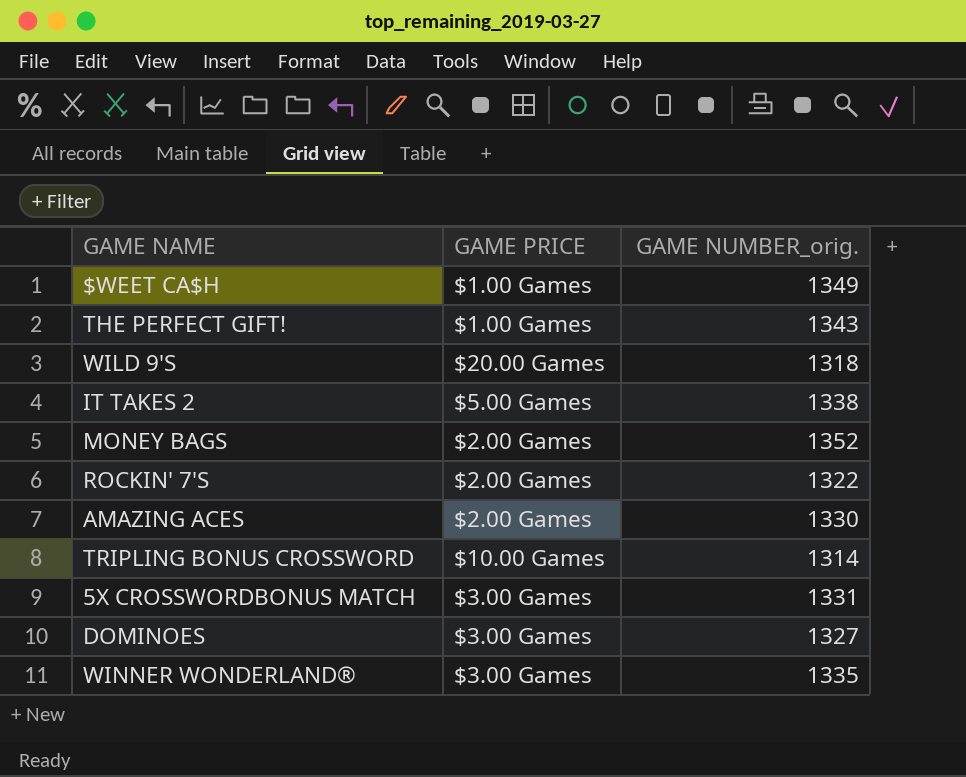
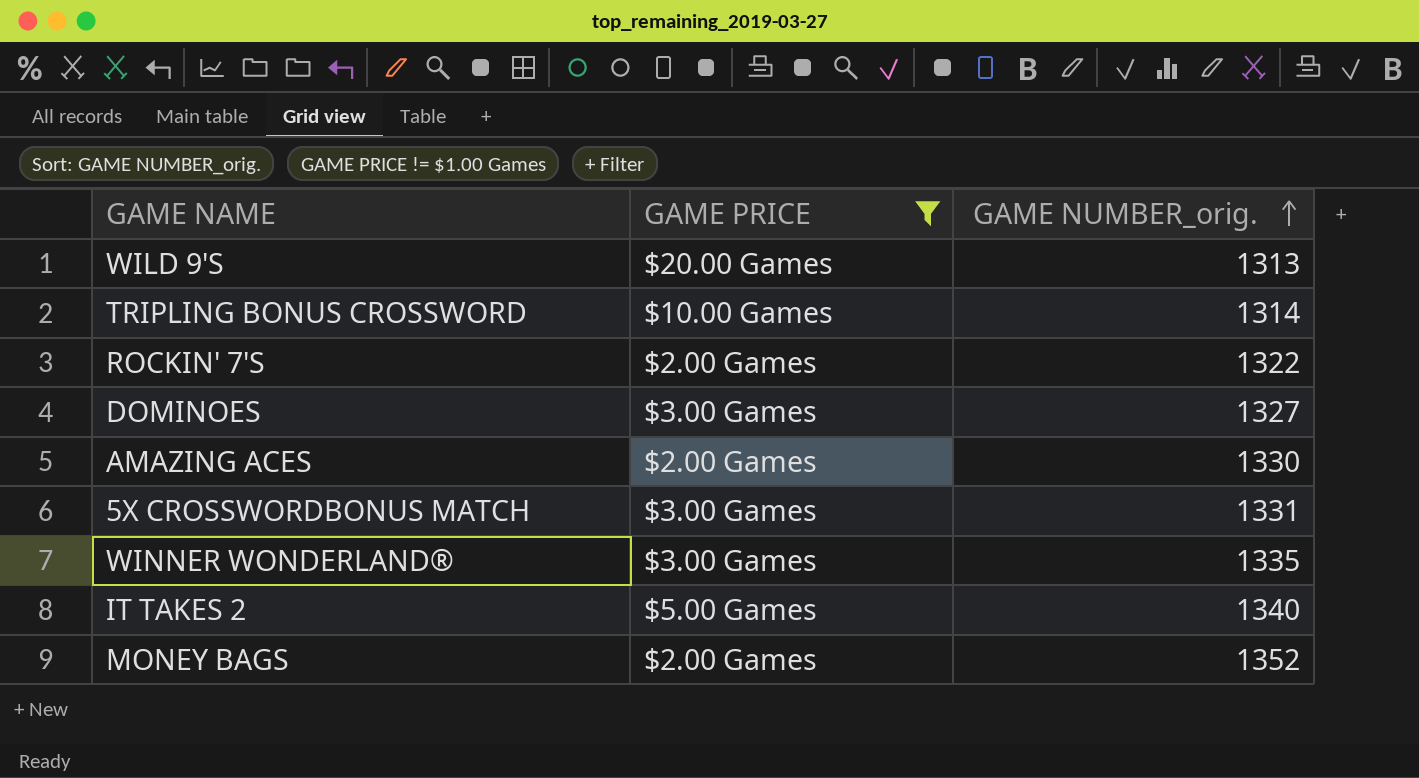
filter: none -> GAME PRICE != $1.00 Games
row order: none -> GAME NUMBER_orig. ascending
WILD 9'S | GAME NUMBER_orig.: 1318 -> 1313
IT TAKES 2 | GAME NUMBER_orig.: 1338 -> 1340

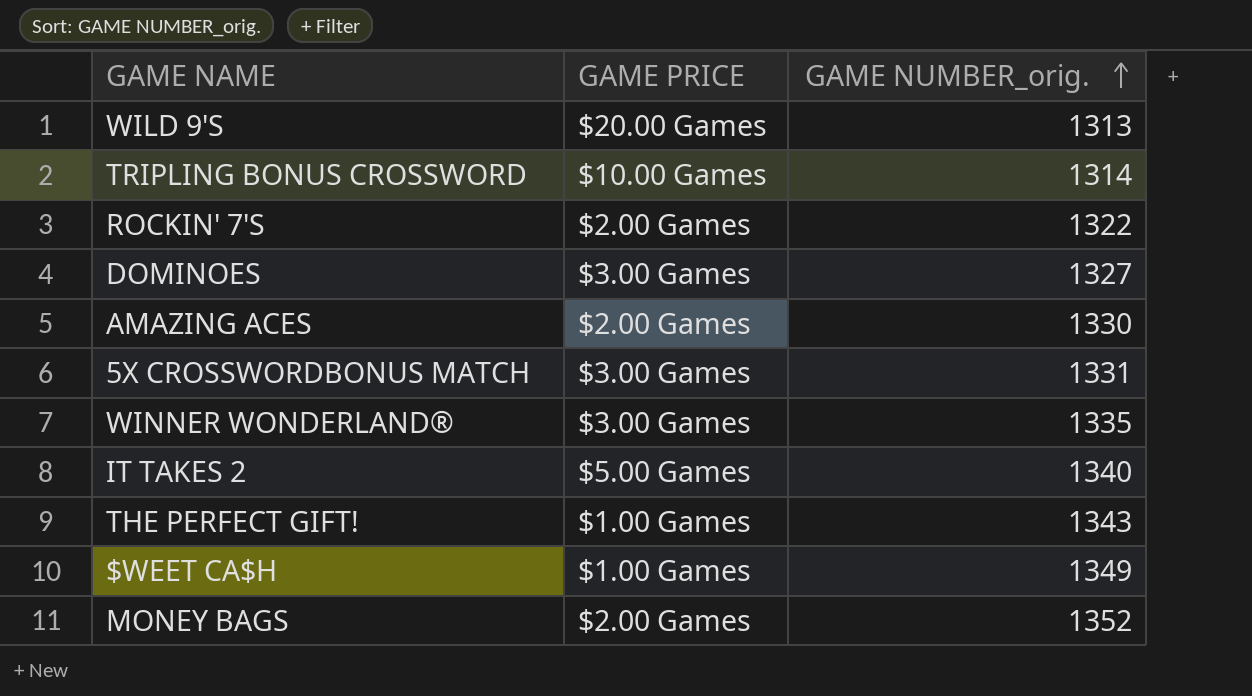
filter: GAME PRICE != $1.00 Games -> none

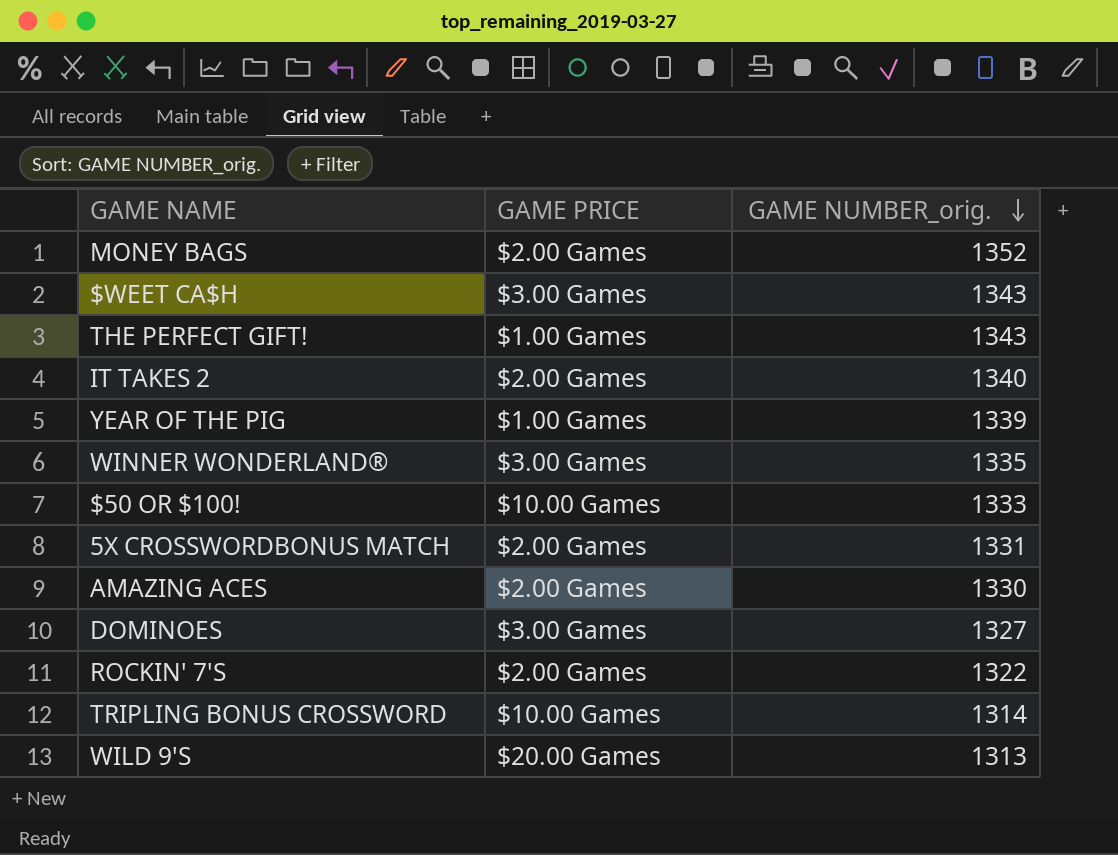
row order: GAME NUMBER_orig. ascending -> GAME NUMBER_orig. descending
$WEET CA$H | GAME PRICE: $1.00 Games -> $3.00 Games
$WEET CA$H | GAME NUMBER_orig.: 1349 -> 1343
IT TAKES 2 | GAME PRICE: $5.00 Games -> $2.00 Games
row YEAR OF THE PIG: none -> $1.00 Games | 1339
row $50 OR $100!: none -> $10.00 Games | 1333
5X CROSSWORDBONUS MATCH | GAME PRICE: $3.00 Games -> $2.00 Games

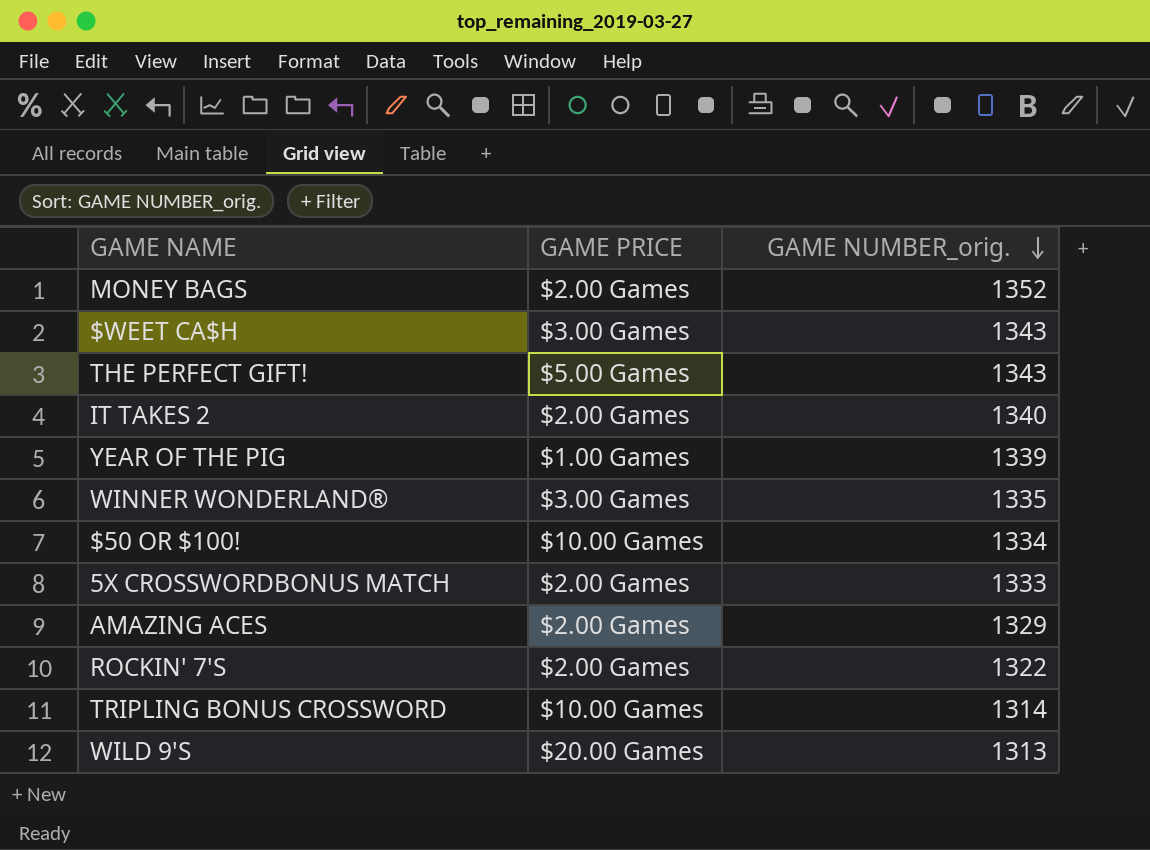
row DOMINOES: $3.00 Games | 1327 -> none
THE PERFECT GIFT! | GAME PRICE: $1.00 Games -> $5.00 Games
$50 OR $100! | GAME NUMBER_orig.: 1333 -> 1334
5X CROSSWORDBONUS MATCH | GAME NUMBER_orig.: 1331 -> 1333
AMAZING ACES | GAME NUMBER_orig.: 1330 -> 1329

